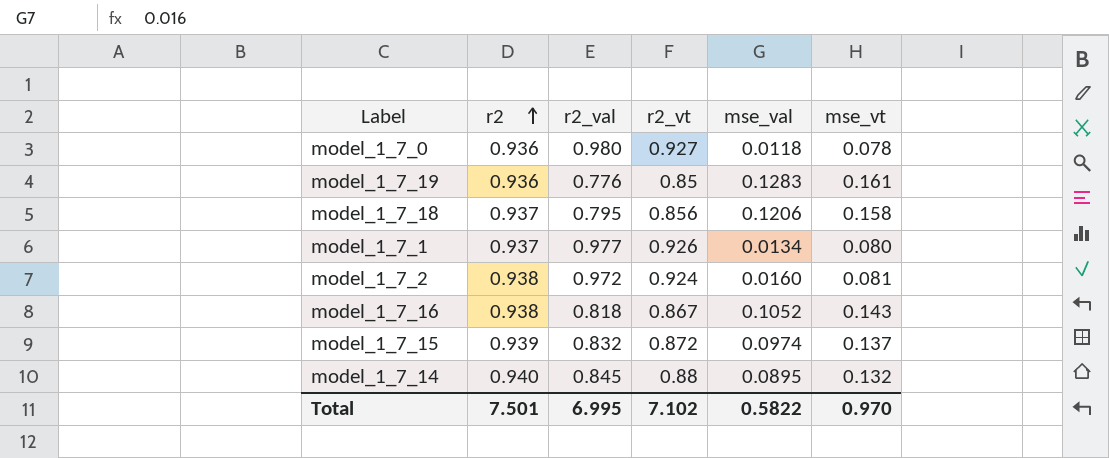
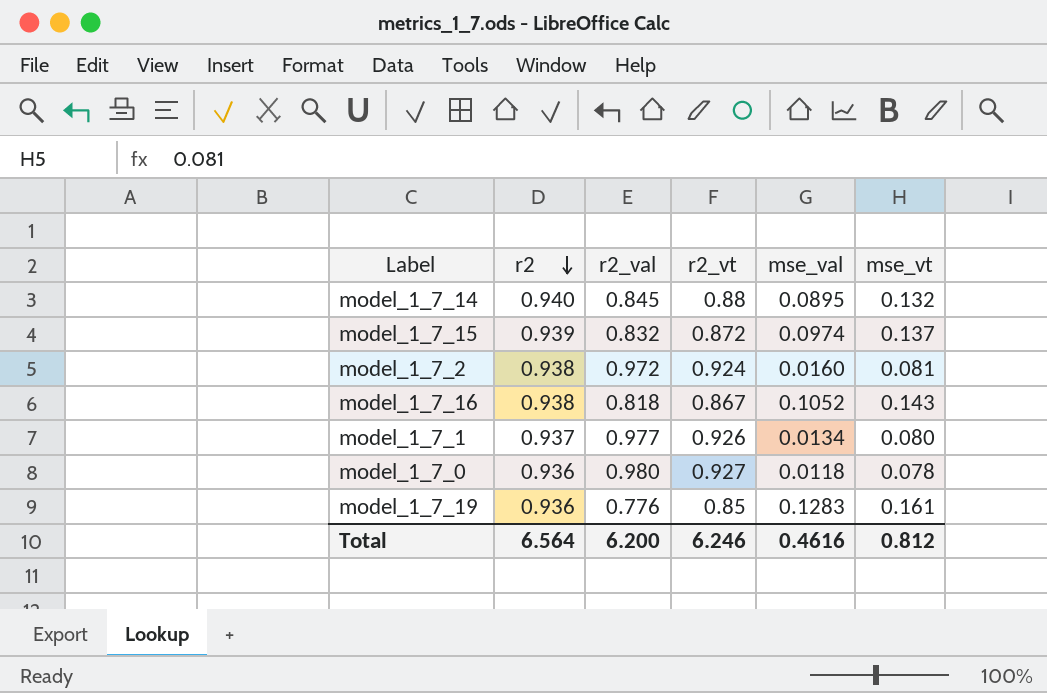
row order: r2 ascending -> r2 descending
row model_1_7_18: 0.937 | 0.795 | 0.856 | 0.1206 | 0.158 -> none
Total | r2: 7.501 -> 6.564
Total | r2_val: 6.995 -> 6.200
Total | r2_vt: 7.102 -> 6.246
Total | mse_val: 0.5822 -> 0.4616
Total | mse_vt: 0.970 -> 0.812

